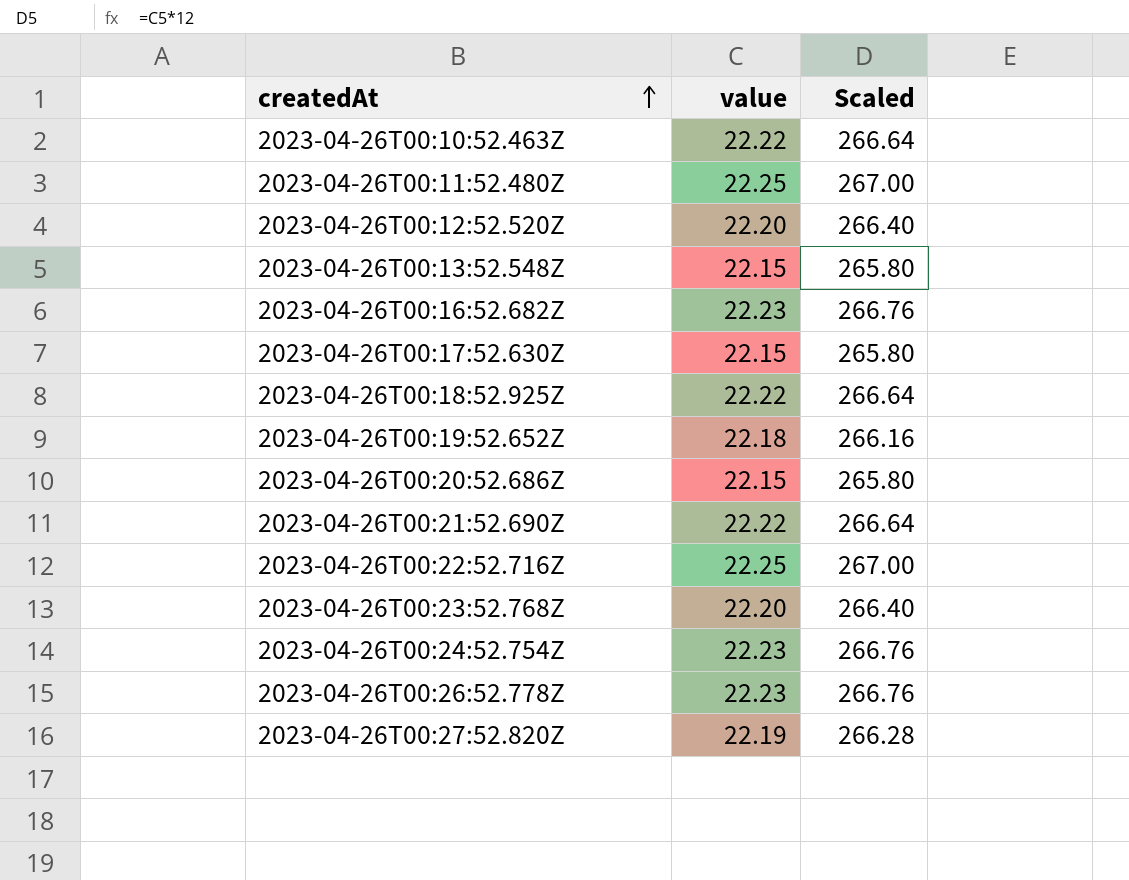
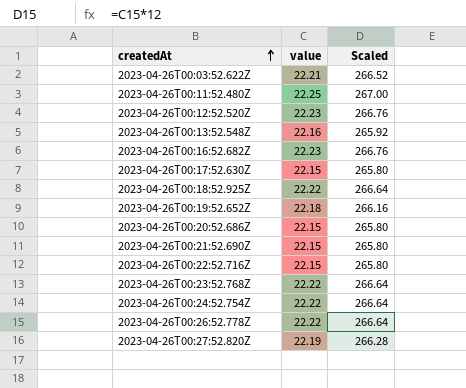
row 2023-04-26T00:10:52.463Z: 22.22 | 266.64 -> none
row 2023-04-26T00:03:52.622Z: none -> 22.21 | 266.52
2023-04-26T00:12:52.520Z | value: 22.20 -> 22.23
2023-04-26T00:12:52.520Z | Scaled: 266.40 -> 266.76
2023-04-26T00:13:52.548Z | value: 22.15 -> 22.16
2023-04-26T00:13:52.548Z | Scaled: 265.80 -> 265.92
2023-04-26T00:21:52.690Z | value: 22.22 -> 22.15
2023-04-26T00:21:52.690Z | Scaled: 266.64 -> 265.80
2023-04-26T00:22:52.716Z | value: 22.25 -> 22.15
2023-04-26T00:22:52.716Z | Scaled: 267.00 -> 265.80
2023-04-26T00:23:52.768Z | value: 22.20 -> 22.22
2023-04-26T00:23:52.768Z | Scaled: 266.40 -> 266.64
2023-04-26T00:24:52.754Z | value: 22.23 -> 22.22
2023-04-26T00:24:52.754Z | Scaled: 266.76 -> 266.64
2023-04-26T00:26:52.778Z | value: 22.23 -> 22.22
2023-04-26T00:26:52.778Z | Scaled: 266.76 -> 266.64

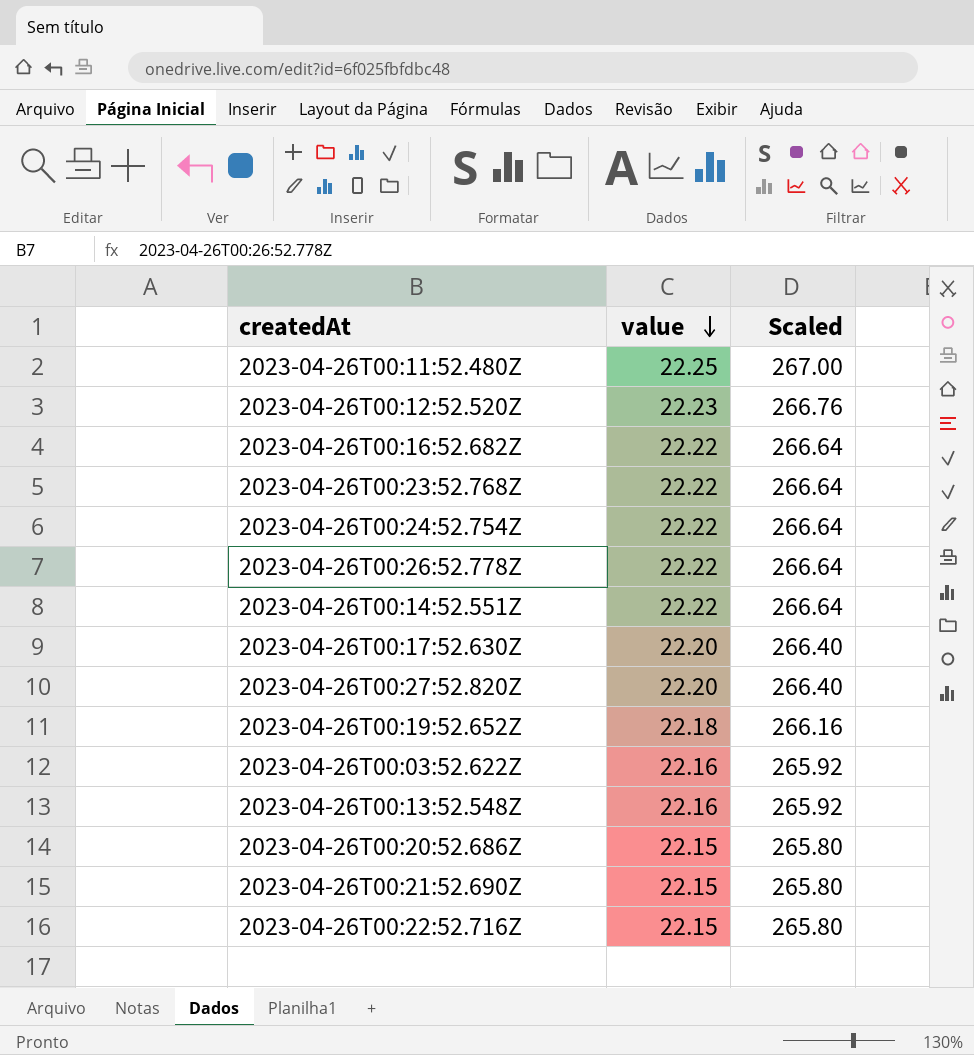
row order: createdAt ascending -> value descending
row 2023-04-26T00:18:52.925Z: 22.22 | 266.64 -> none
2023-04-26T00:16:52.682Z | value: 22.23 -> 22.22
2023-04-26T00:16:52.682Z | Scaled: 266.76 -> 266.64
row 2023-04-26T00:14:52.551Z: none -> 22.22 | 266.64
2023-04-26T00:17:52.630Z | value: 22.15 -> 22.20
2023-04-26T00:17:52.630Z | Scaled: 265.80 -> 266.40
2023-04-26T00:27:52.820Z | value: 22.19 -> 22.20
2023-04-26T00:27:52.820Z | Scaled: 266.28 -> 266.40
2023-04-26T00:03:52.622Z | value: 22.21 -> 22.16
2023-04-26T00:03:52.622Z | Scaled: 266.52 -> 265.92

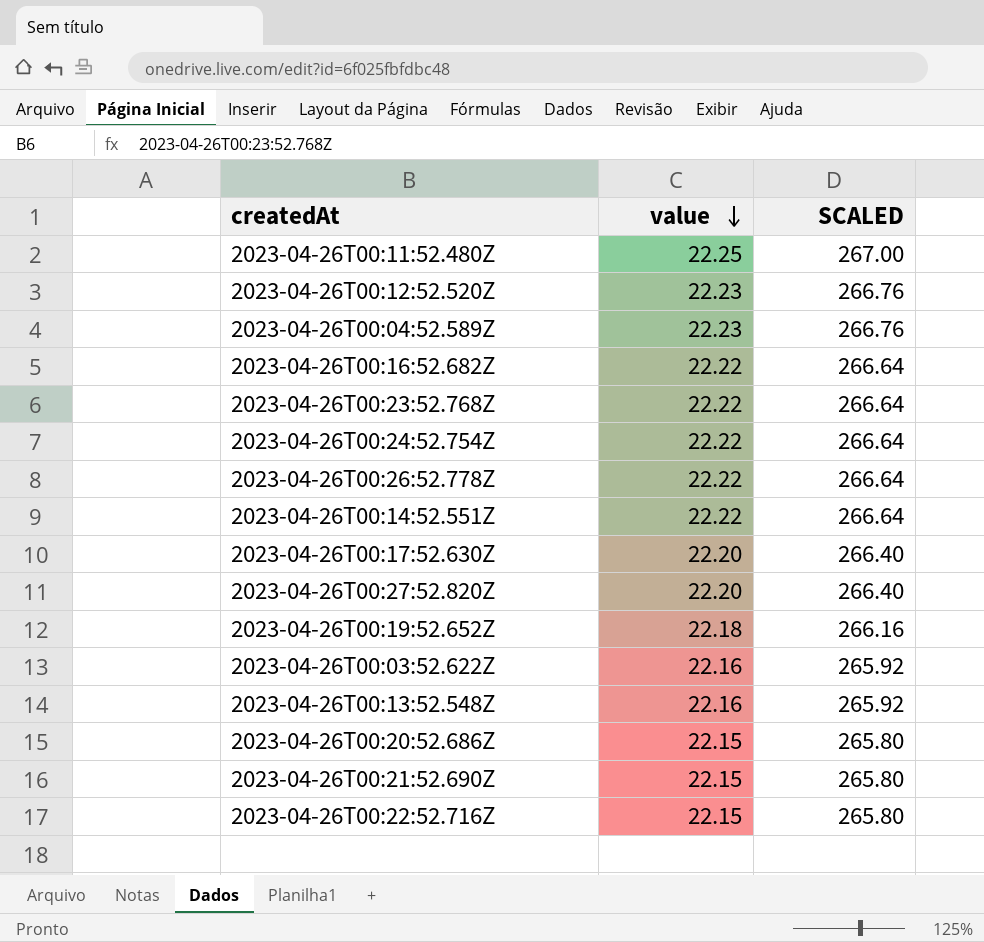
column name: Scaled -> SCALED
row 2023-04-26T00:04:52.589Z: none -> 22.23 | 266.76

